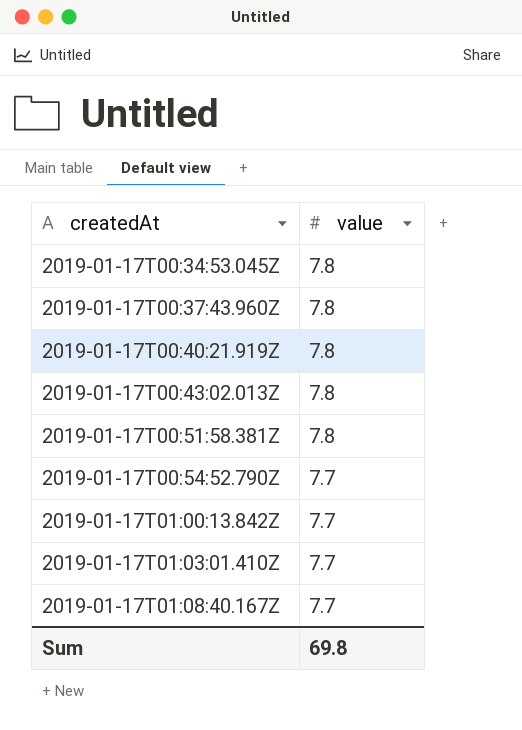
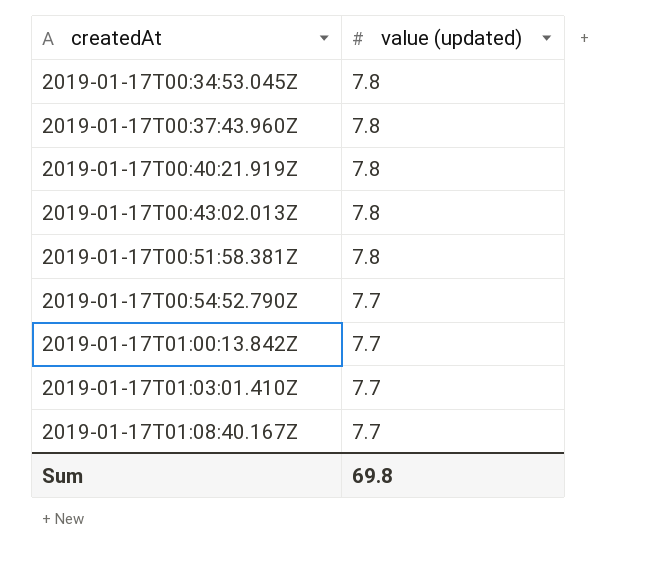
column name: value -> value (updated)

